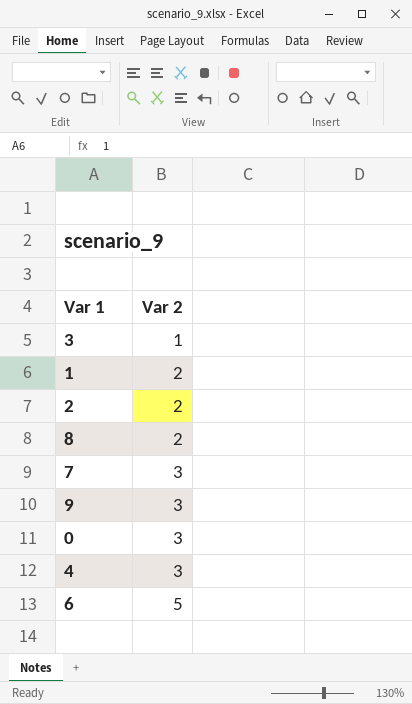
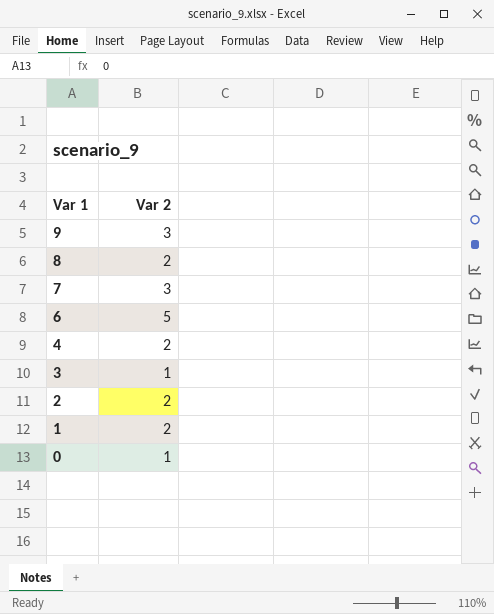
row order: Var 2 ascending -> Var 1 descending
4 | Var 2: 3 -> 2
0 | Var 2: 3 -> 1

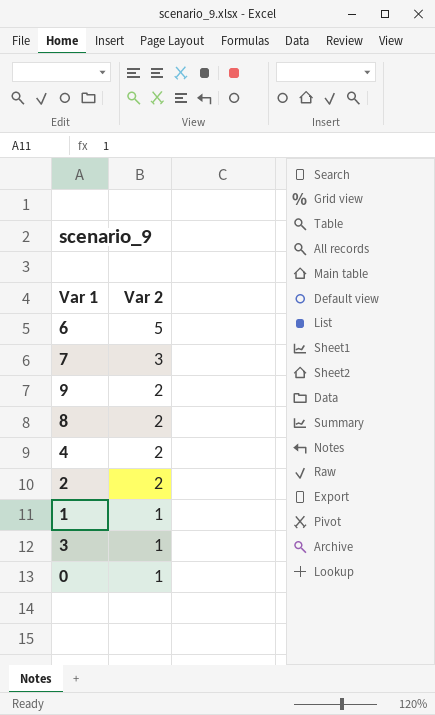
row order: Var 1 descending -> Var 2 descending
9 | Var 2: 3 -> 2
1 | Var 2: 2 -> 1

